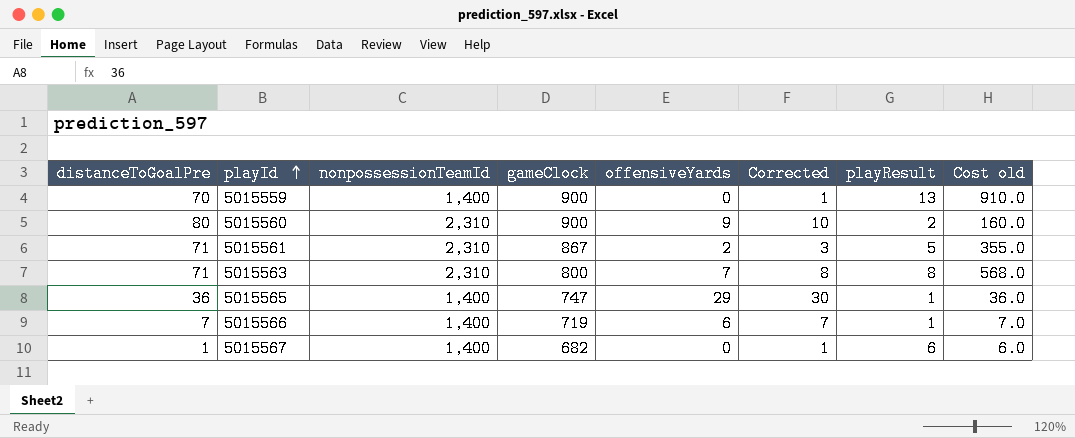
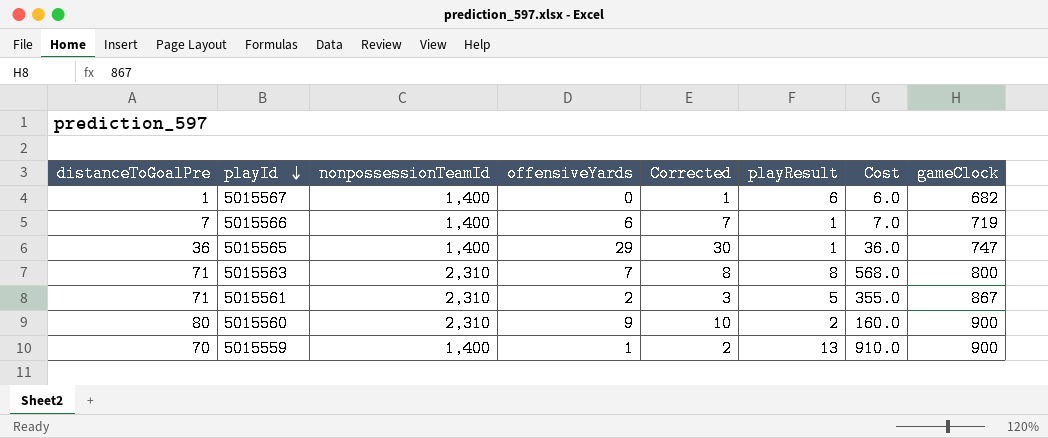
row order: playId ascending -> playId descending
column name: Cost old -> Cost
column gameClock | position: 4 -> 8
5015559 | offensiveYards: 0 -> 1
5015559 | Corrected: 1 -> 2

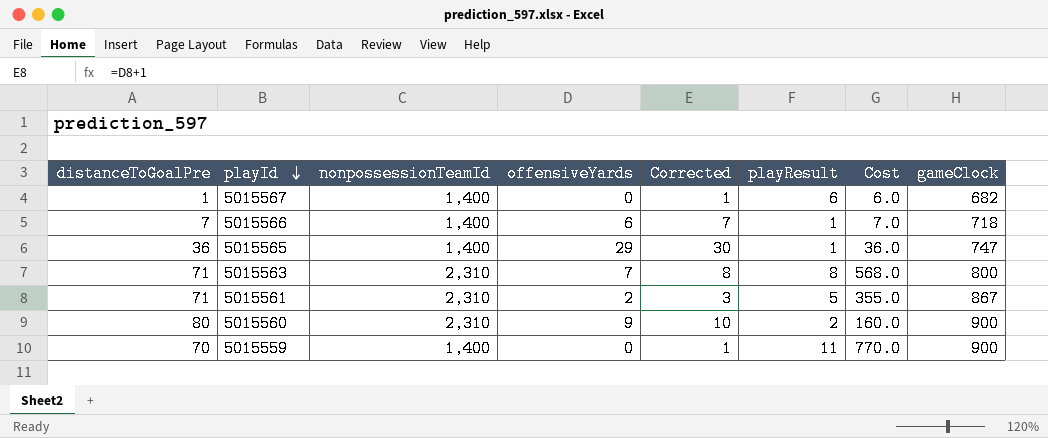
5015566 | gameClock: 719 -> 718
5015559 | offensiveYards: 1 -> 0
5015559 | Corrected: 2 -> 1
5015559 | playResult: 13 -> 11
5015559 | Cost: 910.0 -> 770.0

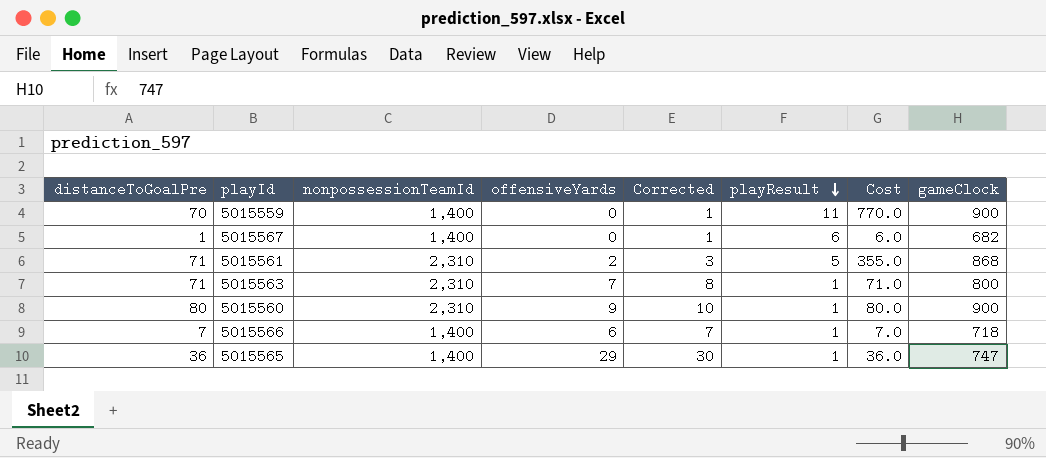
row order: playId descending -> playResult descending
5015561 | gameClock: 867 -> 868
5015563 | playResult: 8 -> 1
5015563 | Cost: 568.0 -> 71.0
5015560 | playResult: 2 -> 1
5015560 | Cost: 160.0 -> 80.0

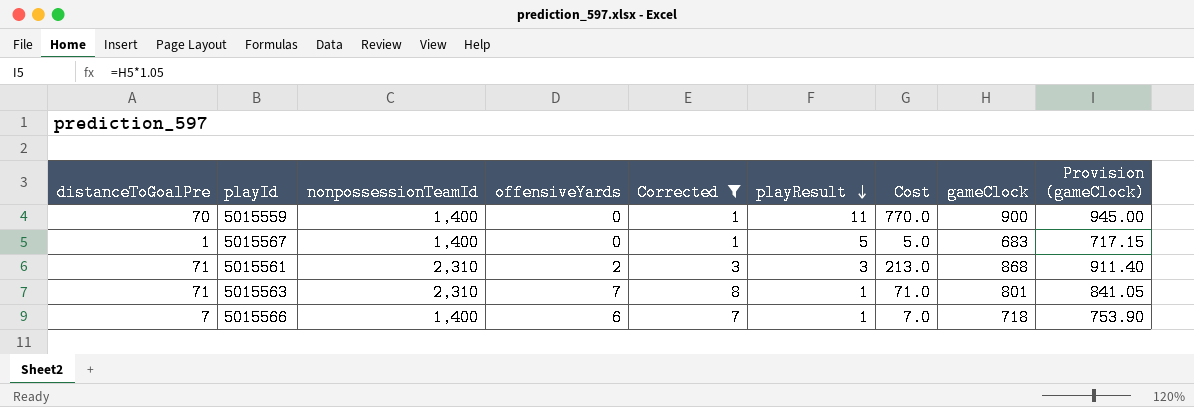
filter: none -> Corrected <= 8
column Provision (gameClock) | formula: none -> [gameClock] * 1.05
5015567 | playResult: 6 -> 5
5015567 | Cost: 6.0 -> 5.0
5015567 | gameClock: 682 -> 683
5015561 | playResult: 5 -> 3
5015561 | Cost: 355.0 -> 213.0
5015563 | gameClock: 800 -> 801

